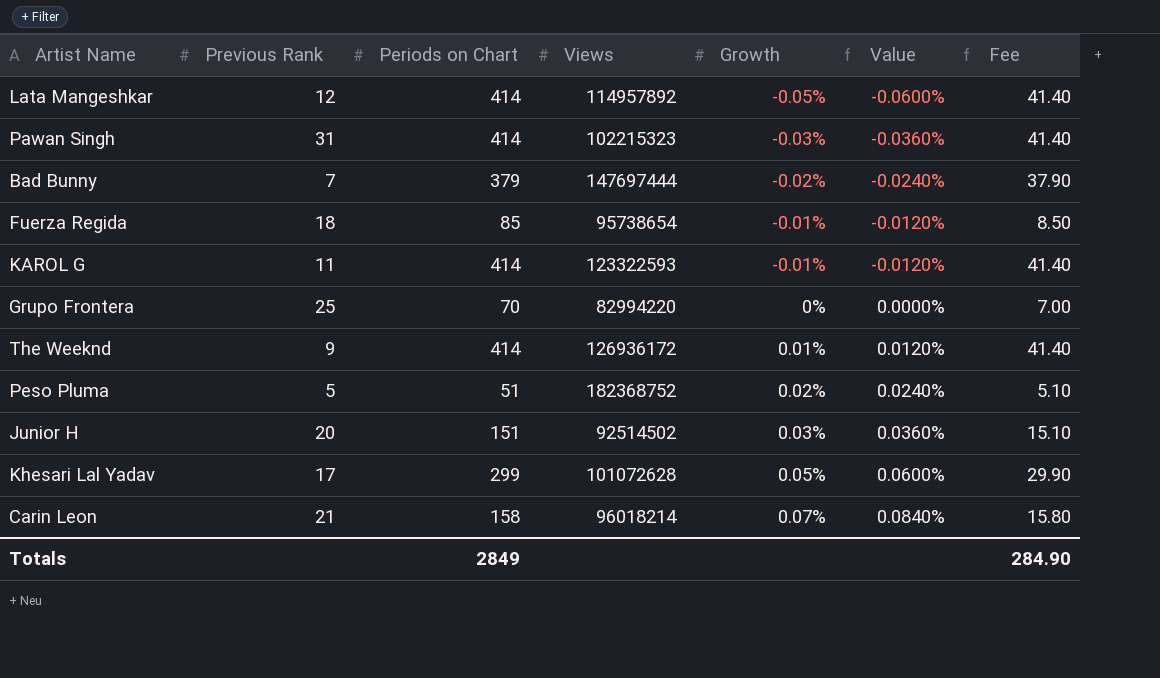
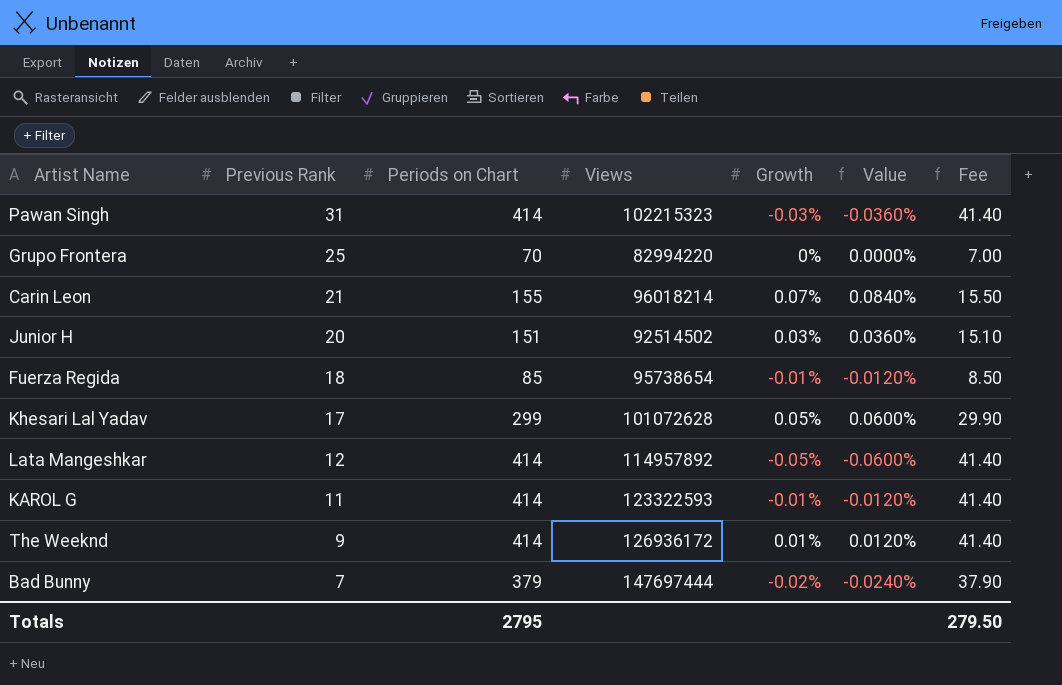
row order: Growth ascending -> Previous Rank descending
row Peso Pluma: 5 | 51 | 182368752 | 0.02% | 0.0240% | 5.10 -> none
Carin Leon | Periods on Chart: 158 -> 155
Carin Leon | Fee: 15.80 -> 15.50
Totals | Periods on Chart: 2849 -> 2795
Totals | Fee: 284.90 -> 279.50

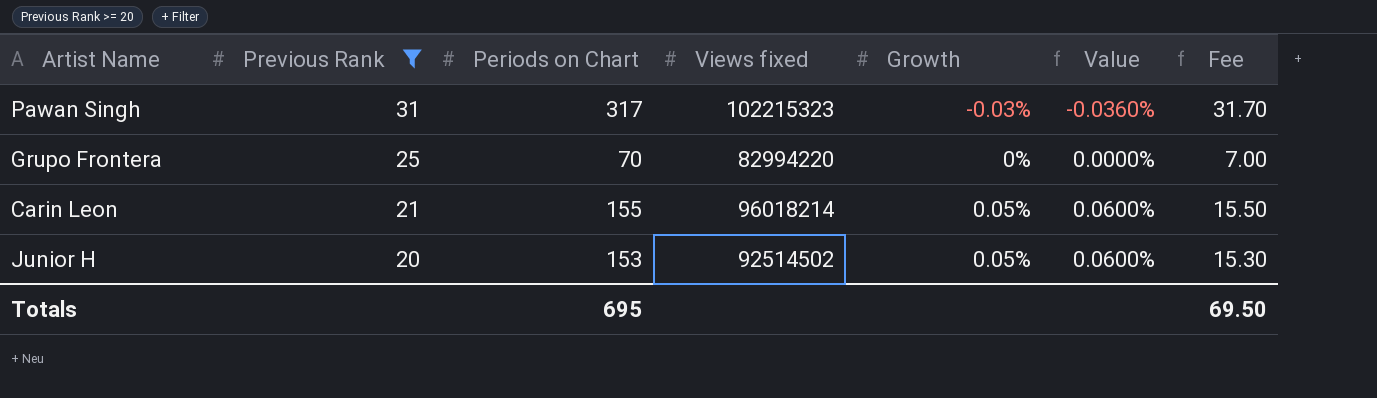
filter: none -> Previous Rank >= 20
column name: Views -> Views fixed
Pawan Singh | Periods on Chart: 414 -> 317
Pawan Singh | Fee: 41.40 -> 31.70
Carin Leon | Growth: 0.07% -> 0.05%
Carin Leon | Value: 0.0840% -> 0.0600%
Junior H | Periods on Chart: 151 -> 153
Junior H | Growth: 0.03% -> 0.05%
Junior H | Value: 0.0360% -> 0.0600%
Junior H | Fee: 15.10 -> 15.30
Totals | Periods on Chart: 2795 -> 695
Totals | Fee: 279.50 -> 69.50

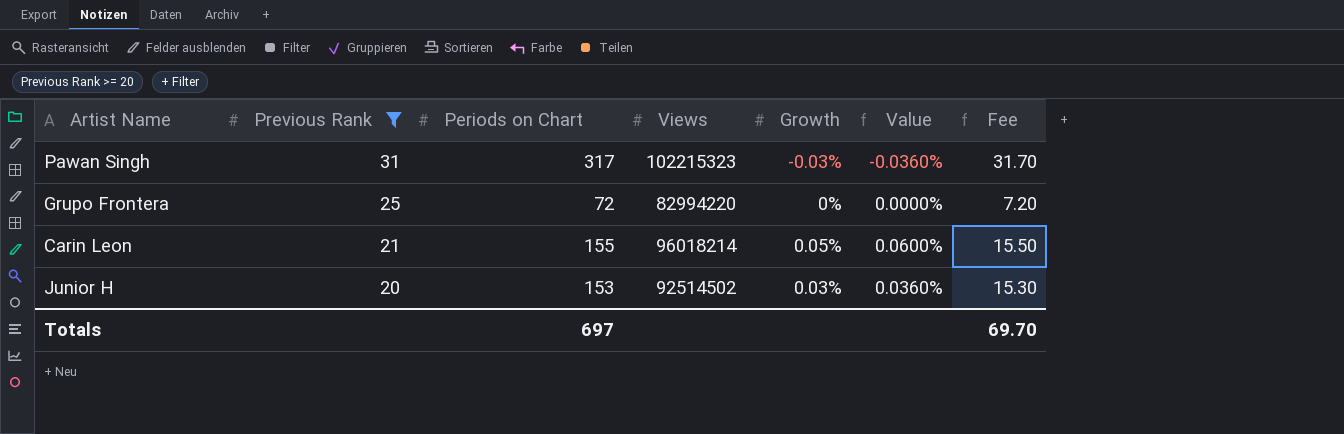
column name: Views fixed -> Views
Grupo Frontera | Periods on Chart: 70 -> 72
Grupo Frontera | Fee: 7.00 -> 7.20
Junior H | Growth: 0.05% -> 0.03%
Junior H | Value: 0.0600% -> 0.0360%
Totals | Periods on Chart: 695 -> 697
Totals | Fee: 69.50 -> 69.70

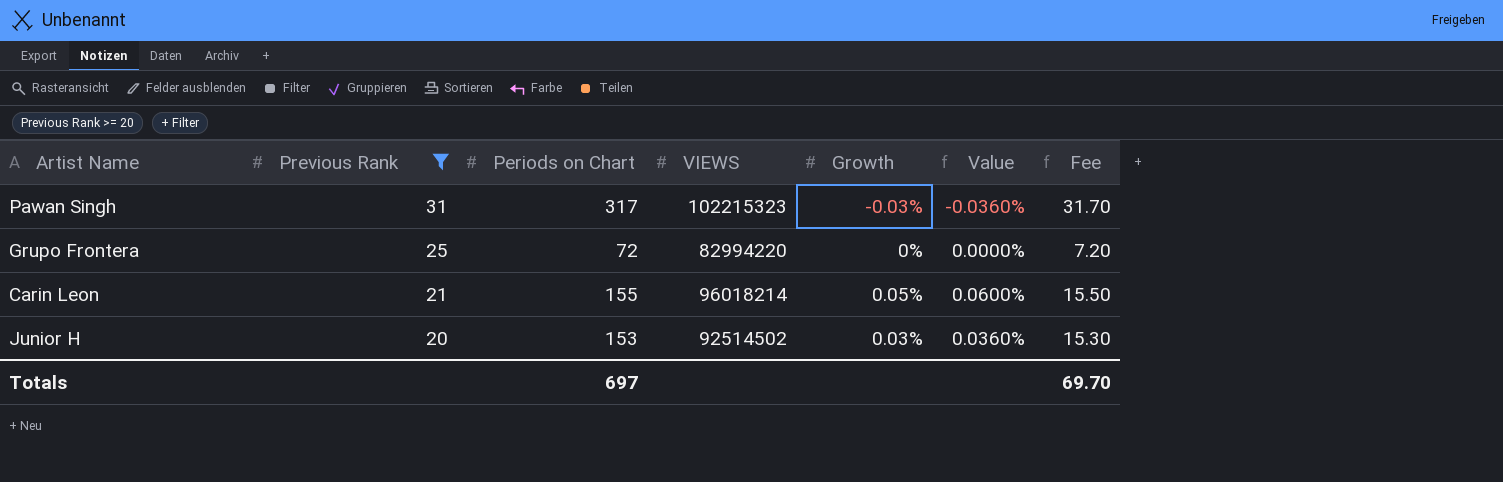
column name: Views -> VIEWS

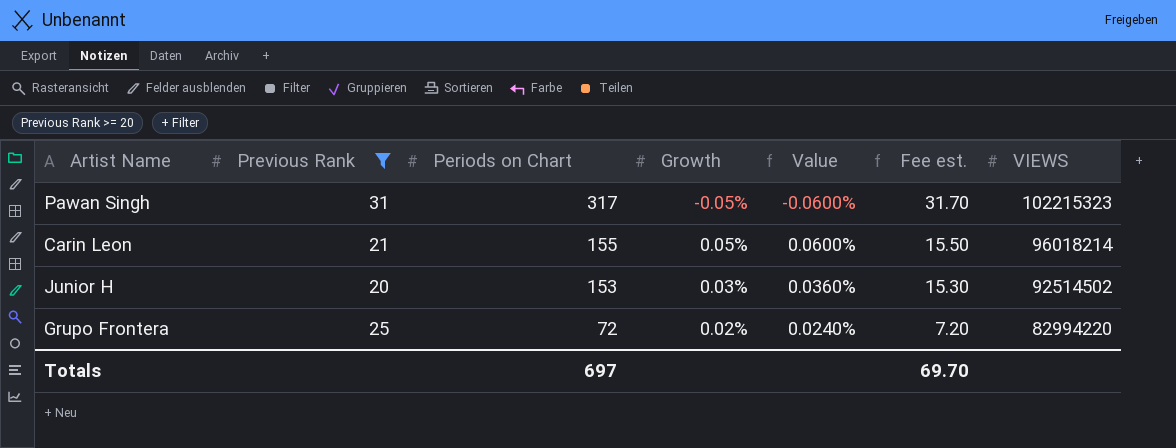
row order: Previous Rank descending -> Periods on Chart descending
column name: Fee -> Fee est.
column VIEWS | position: 4 -> 7
Pawan Singh | Growth: -0.03% -> -0.05%
Pawan Singh | Value: -0.0360% -> -0.0600%
Grupo Frontera | Growth: 0% -> 0.02%
Grupo Frontera | Value: 0.0000% -> 0.0240%

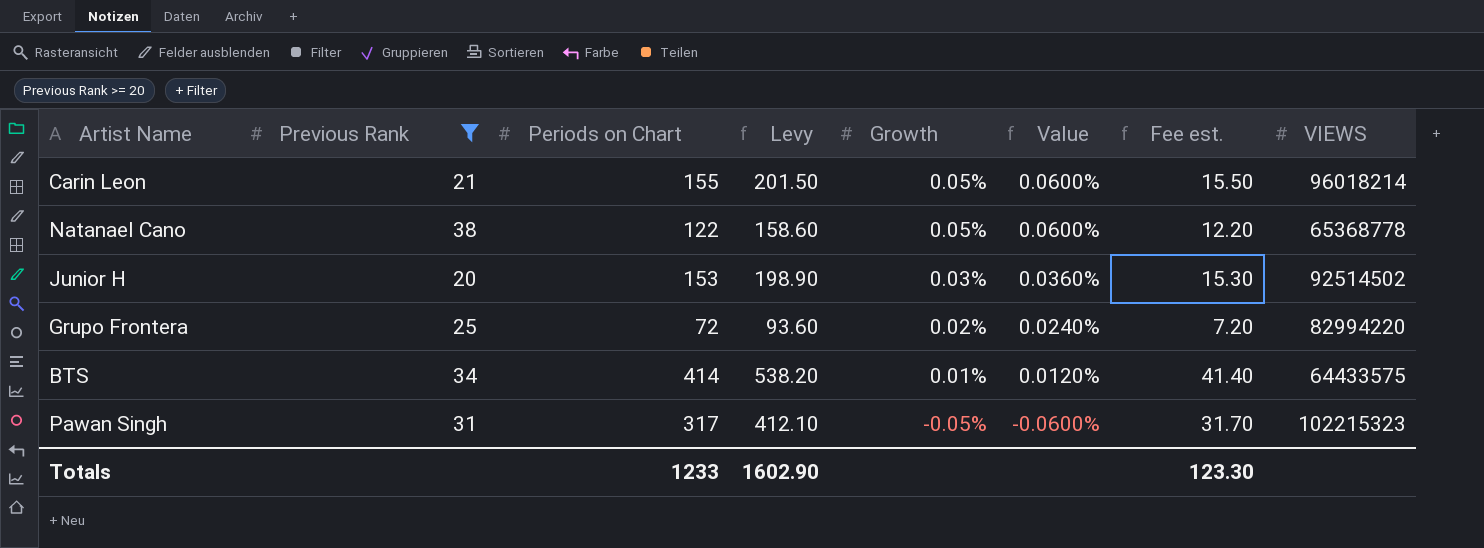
row order: Periods on Chart descending -> Growth descending
column Levy | formula: none -> [Periods on Chart] * 1.3
row Natanael Cano: none -> 38 | 122 | 158.60 | 0.05% | 0.0600% | 12.20 | 65368778
row BTS: none -> 34 | 414 | 538.20 | 0.01% | 0.0120% | 41.40 | 64433575
Totals | Periods on Chart: 697 -> 1233
Totals | Fee est.: 69.70 -> 123.30

